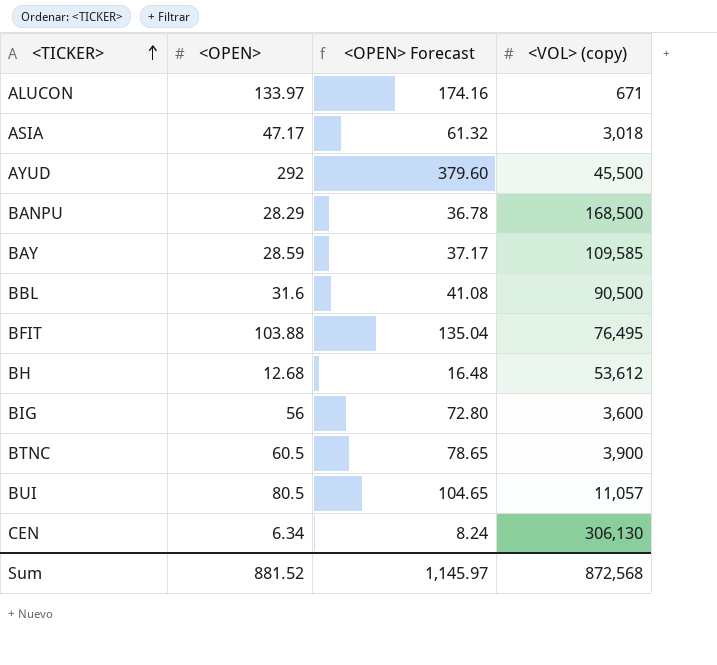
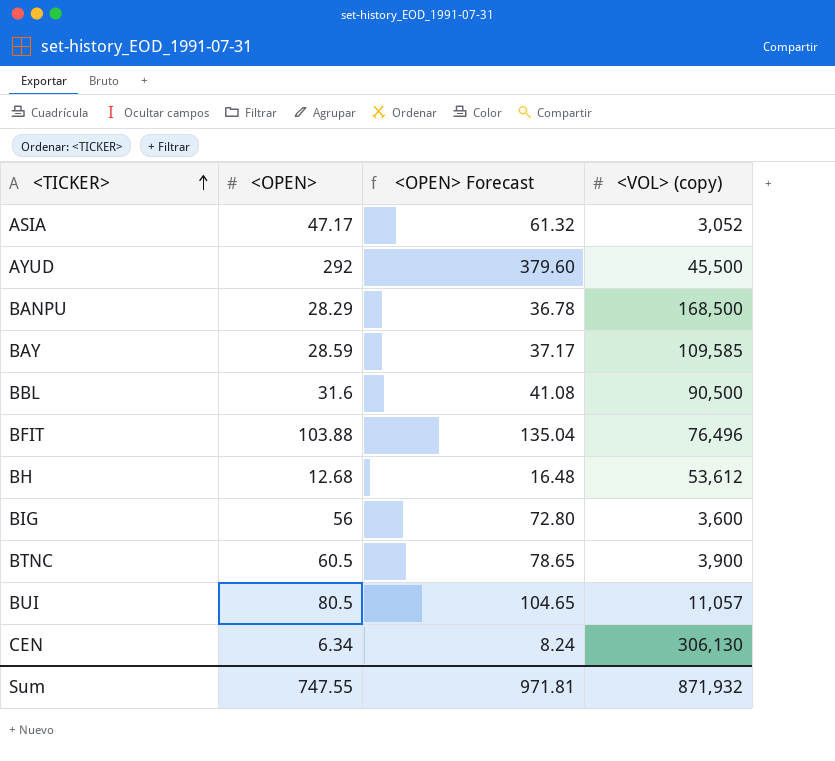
row ALUCON: 133.97 | 174.16 | 671 -> none
ASIA | <VOL> (copy): 3,018 -> 3,052
BFIT | <VOL> (copy): 76,495 -> 76,496
Sum | <OPEN>: 881.52 -> 747.55
Sum | <OPEN> Forecast: 1,145.97 -> 971.81
Sum | <VOL> (copy): 872,568 -> 871,932

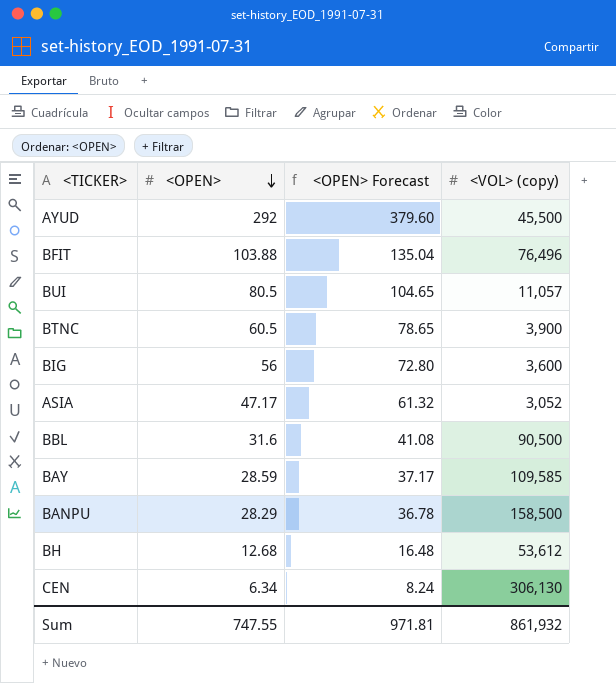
row order: <TICKER> ascending -> <OPEN> descending
BANPU | <VOL> (copy): 168,500 -> 158,500
Sum | <VOL> (copy): 871,932 -> 861,932

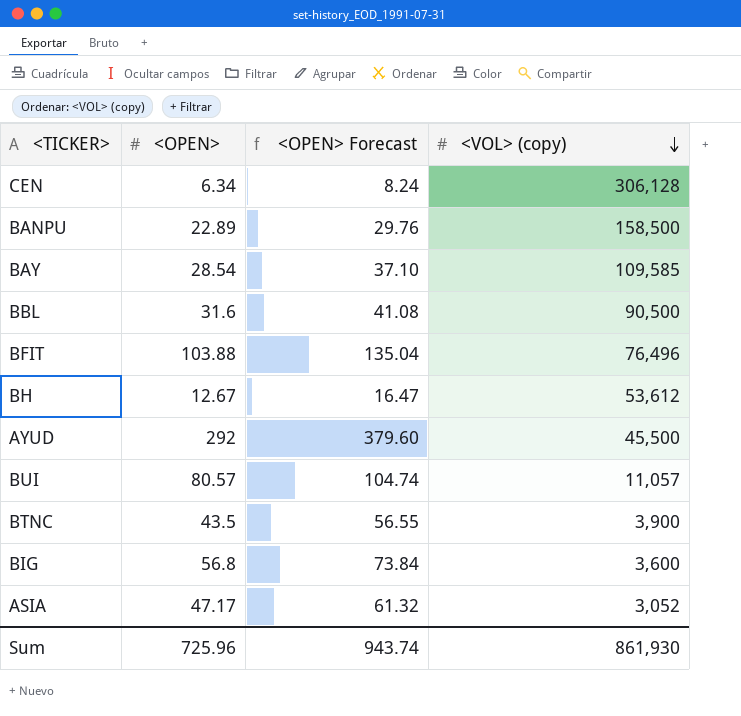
row order: <OPEN> descending -> <VOL> (copy) descending
CEN | <VOL> (copy): 306,130 -> 306,128
BANPU | <OPEN>: 28.29 -> 22.89
BANPU | <OPEN> Forecast: 36.78 -> 29.76
BAY | <OPEN>: 28.59 -> 28.54
BAY | <OPEN> Forecast: 37.17 -> 37.10
BH | <OPEN>: 12.68 -> 12.67
BH | <OPEN> Forecast: 16.48 -> 16.47
BUI | <OPEN>: 80.5 -> 80.57
BUI | <OPEN> Forecast: 104.65 -> 104.74
BTNC | <OPEN>: 60.5 -> 43.5
BTNC | <OPEN> Forecast: 78.65 -> 56.55
BIG | <OPEN>: 56 -> 56.8
BIG | <OPEN> Forecast: 72.80 -> 73.84
Sum | <OPEN>: 747.55 -> 725.96
Sum | <OPEN> Forecast: 971.81 -> 943.74
Sum | <VOL> (copy): 861,932 -> 861,930

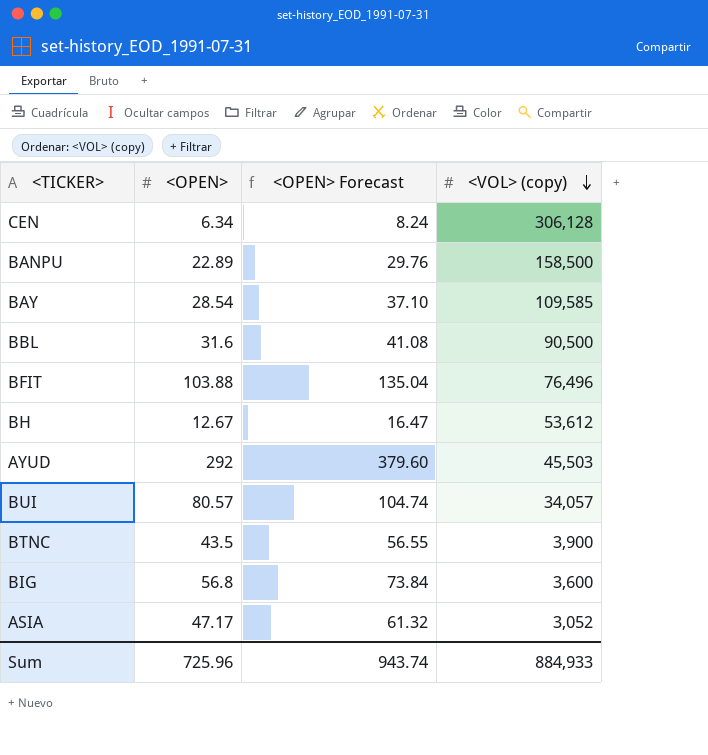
AYUD | <VOL> (copy): 45,500 -> 45,503
BUI | <VOL> (copy): 11,057 -> 34,057
Sum | <VOL> (copy): 861,930 -> 884,933

